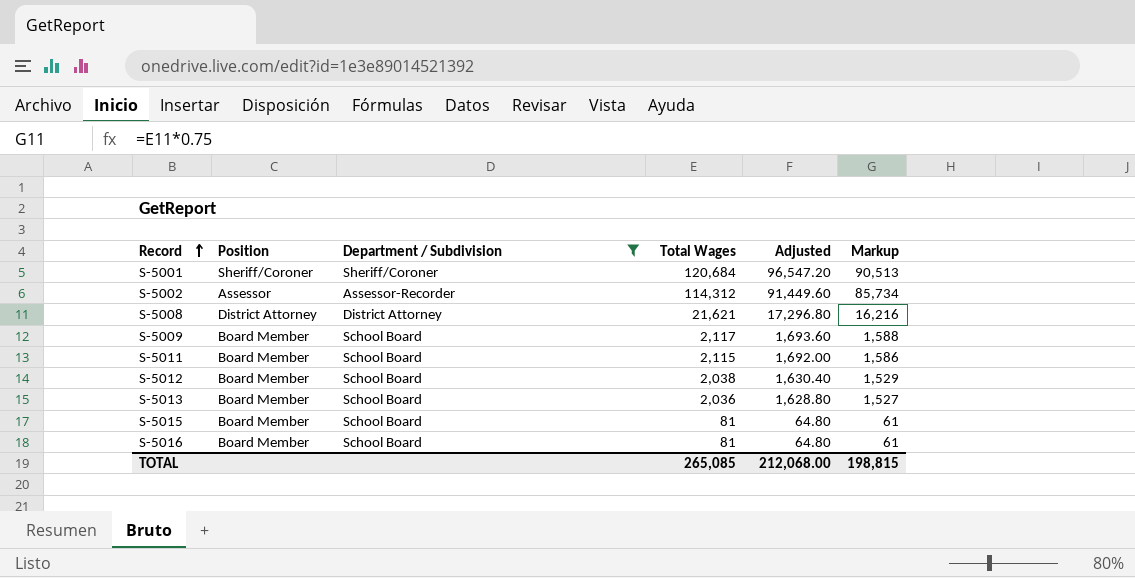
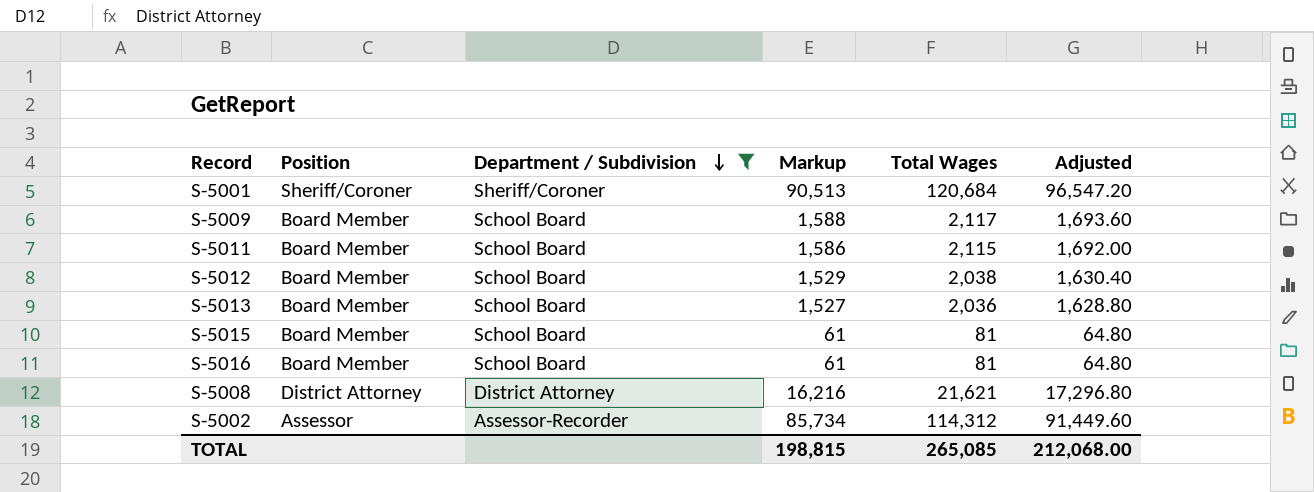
row order: Record ascending -> Department / Subdivision descending
column Markup | position: 6 -> 4

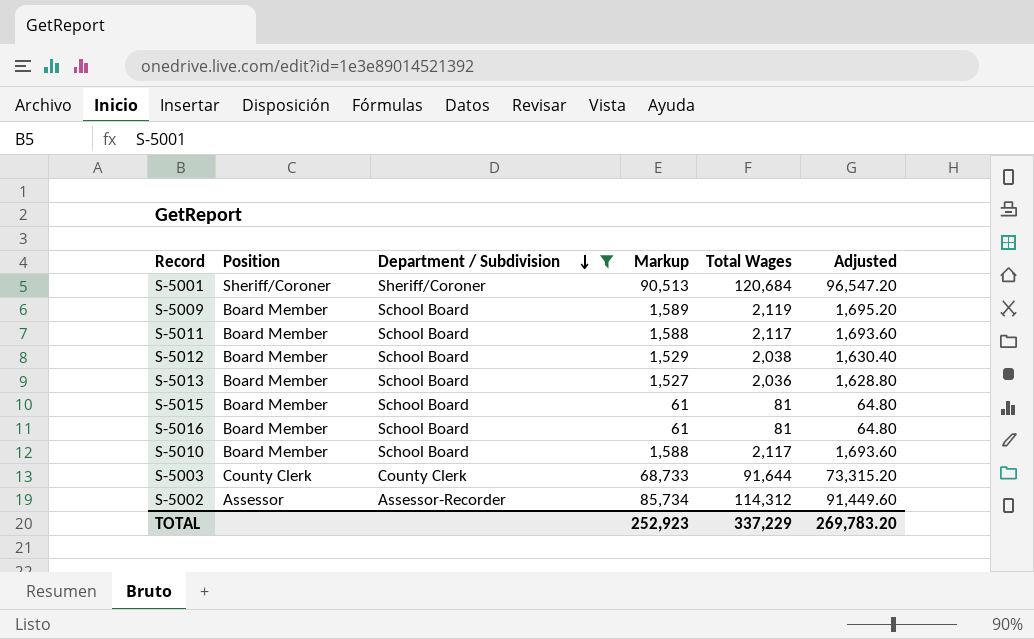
row S-5008: District Attorney | District Attorney | 16,216 | 21,621 | 17,296.80 -> none
S-5009 | Markup: 1,588 -> 1,589
S-5009 | Total Wages: 2,117 -> 2,119
S-5009 | Adjusted: 1,693.60 -> 1,695.20
S-5011 | Markup: 1,586 -> 1,588
S-5011 | Total Wages: 2,115 -> 2,117
S-5011 | Adjusted: 1,692.00 -> 1,693.60
row S-5010: none -> Board Member | School Board | 1,588 | 2,117 | 1,693.60
row S-5003: none -> County Clerk | County Clerk | 68,733 | 91,644 | 73,315.20
TOTAL | Markup: 198,815 -> 252,923
TOTAL | Total Wages: 265,085 -> 337,229
TOTAL | Adjusted: 212,068.00 -> 269,783.20

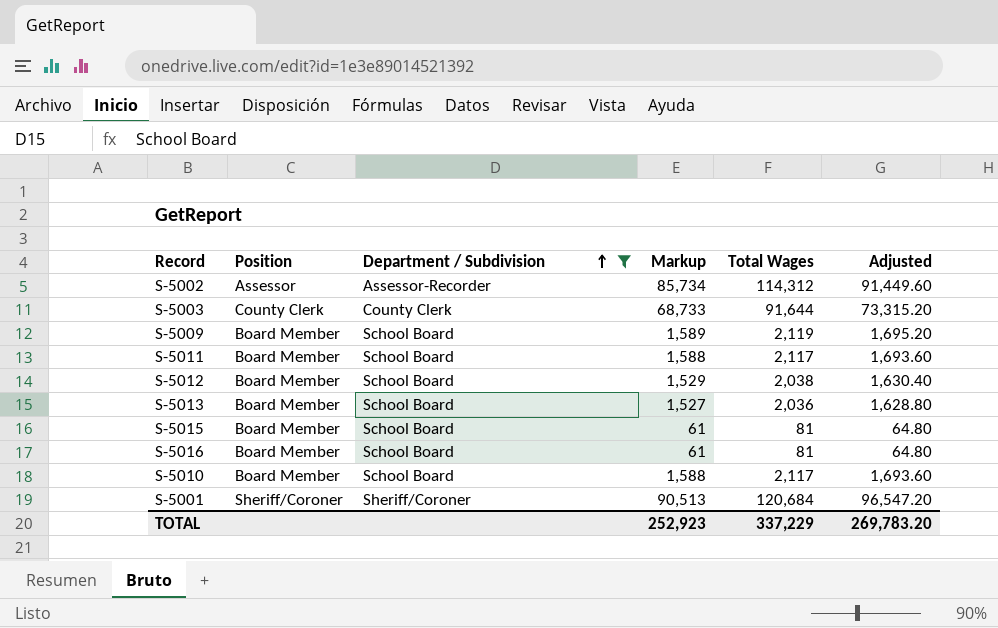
row order: Department / Subdivision descending -> Department / Subdivision ascending

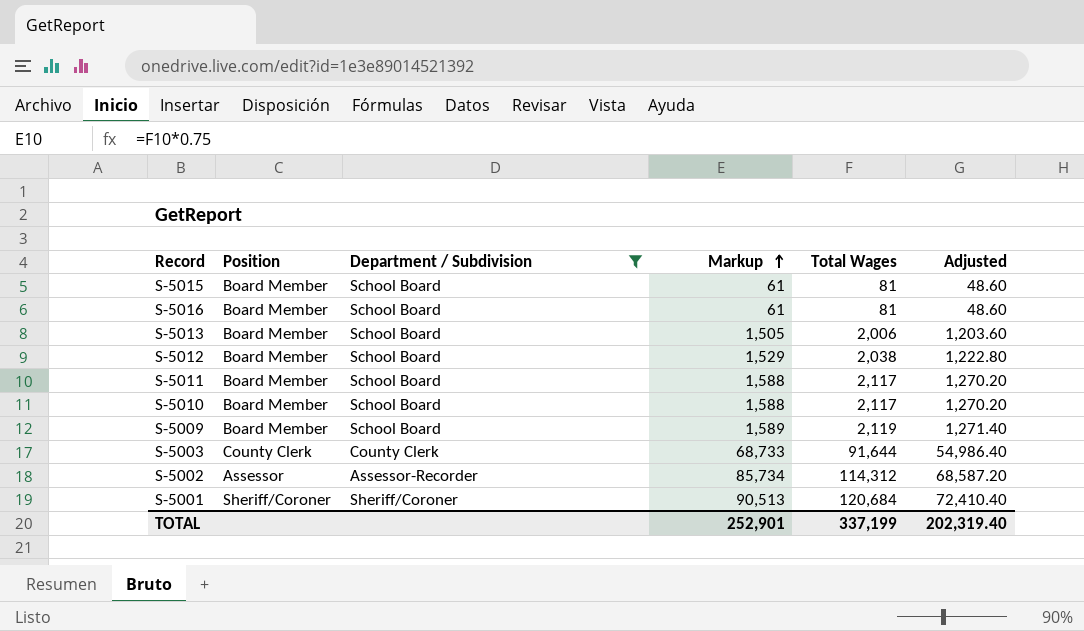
row order: Department / Subdivision ascending -> Markup ascending
column Adjusted | formula: [Total Wages] * 0.8 -> [Total Wages] * 0.6
S-5013 | Markup: 1,527 -> 1,505
S-5013 | Total Wages: 2,036 -> 2,006
TOTAL | Markup: 252,923 -> 252,901
TOTAL | Total Wages: 337,229 -> 337,199
TOTAL | Adjusted: 269,783.20 -> 202,319.40

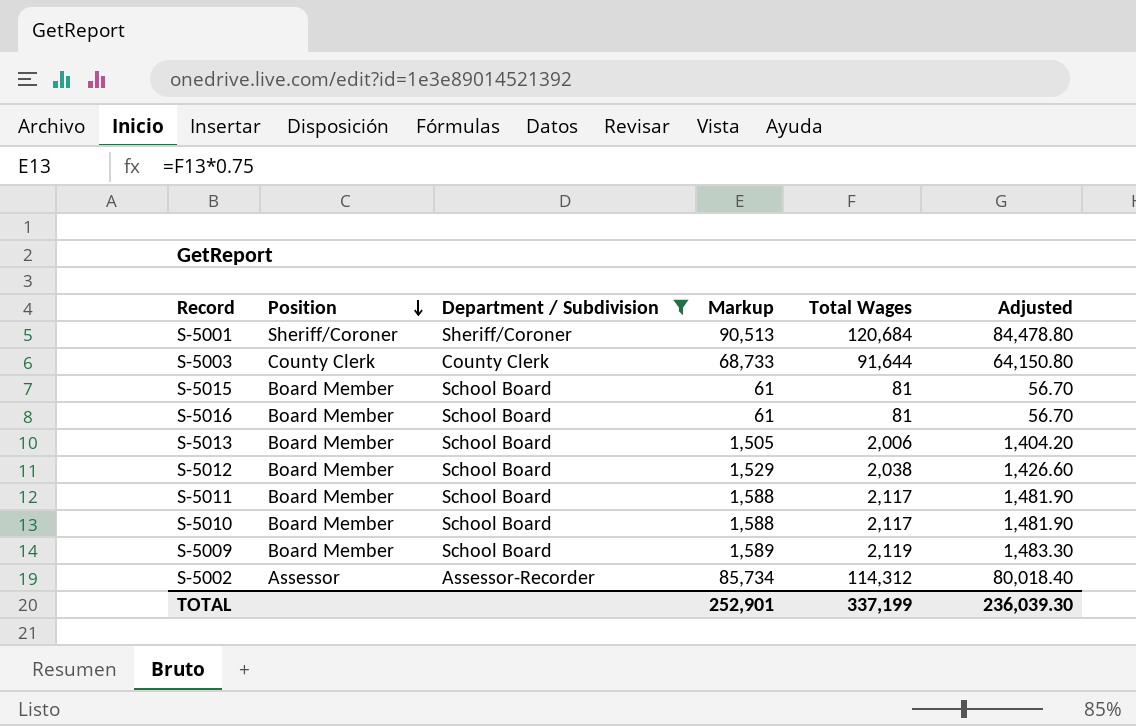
row order: Markup ascending -> Position descending
column Adjusted | formula: [Total Wages] * 0.6 -> [Total Wages] * 0.7
TOTAL | Adjusted: 202,319.40 -> 236,039.30

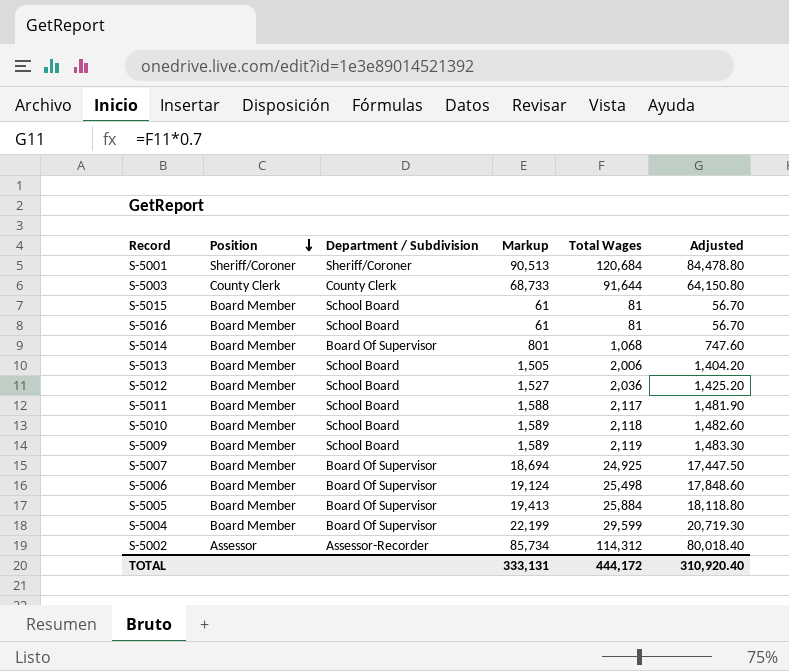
filter: Department / Subdivision != Board Of Supervisor -> none
S-5012 | Markup: 1,529 -> 1,527
S-5012 | Total Wages: 2,038 -> 2,036
S-5012 | Adjusted: 1,426.60 -> 1,425.20
S-5010 | Markup: 1,588 -> 1,589
S-5010 | Total Wages: 2,117 -> 2,118
S-5010 | Adjusted: 1,481.90 -> 1,482.60
TOTAL | Markup: 252,901 -> 333,131
TOTAL | Total Wages: 337,199 -> 444,172
TOTAL | Adjusted: 236,039.30 -> 310,920.40

